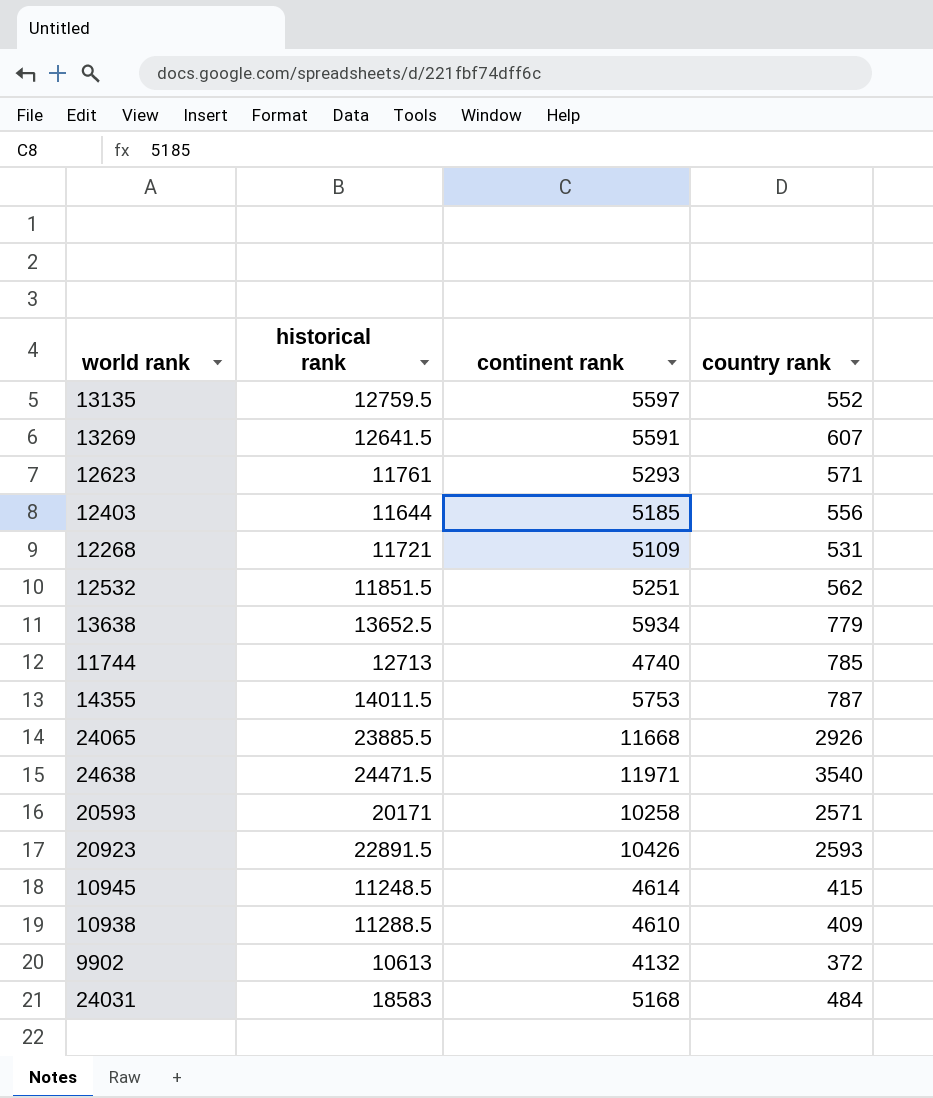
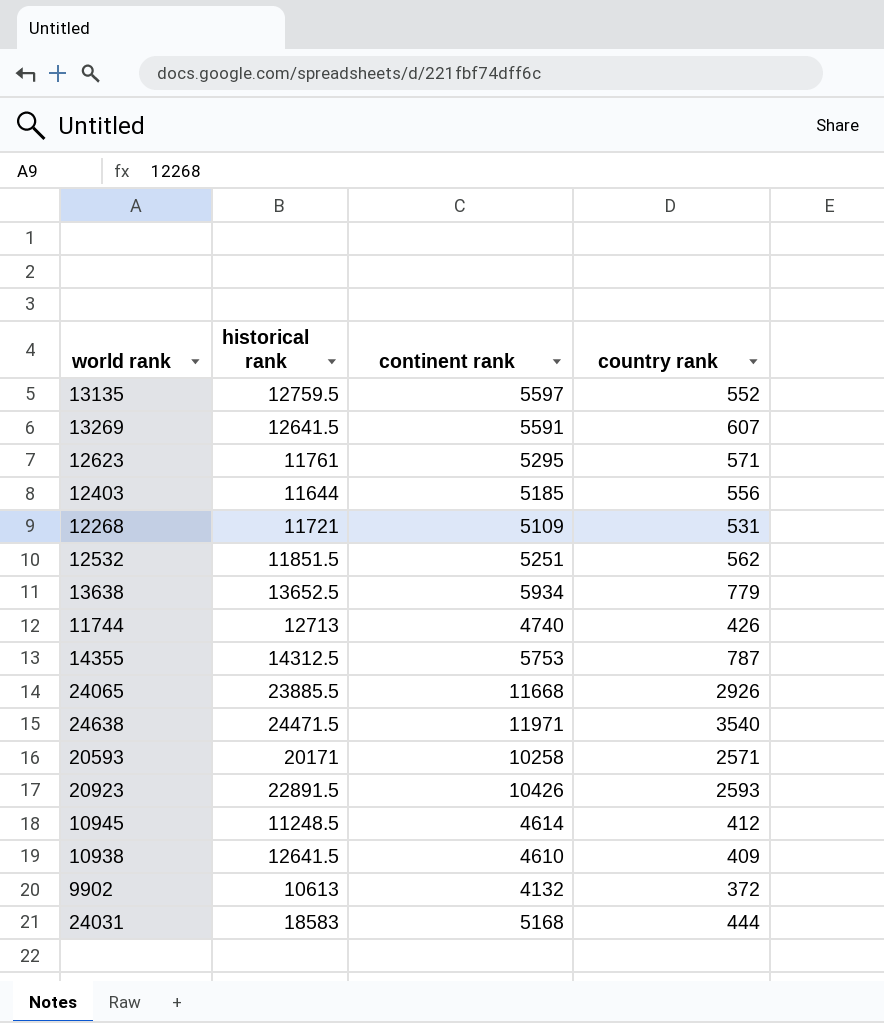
12623 | continent rank: 5293 -> 5295
11744 | country rank: 785 -> 426
14355 | historical rank: 14011.5 -> 14312.5
10945 | country rank: 415 -> 412
10938 | historical rank: 11288.5 -> 12641.5
24031 | country rank: 484 -> 444

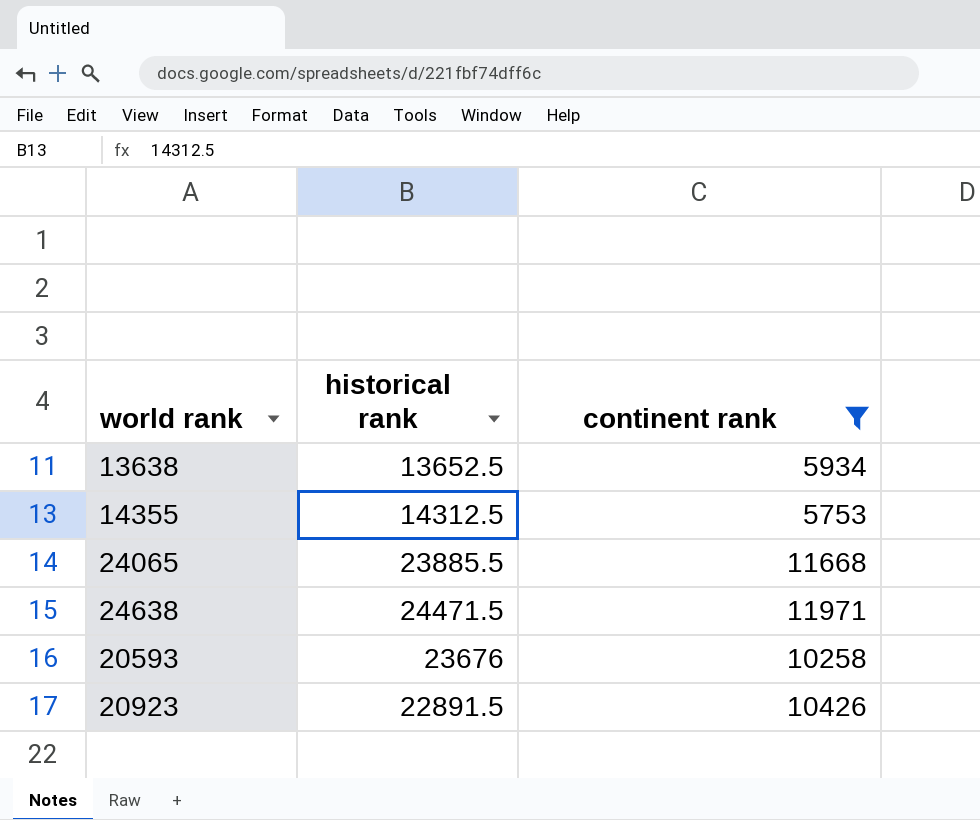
filter: none -> continent rank >= 5753
column country rank | position: 4 -> none
20593 | historical rank: 20171 -> 23676

